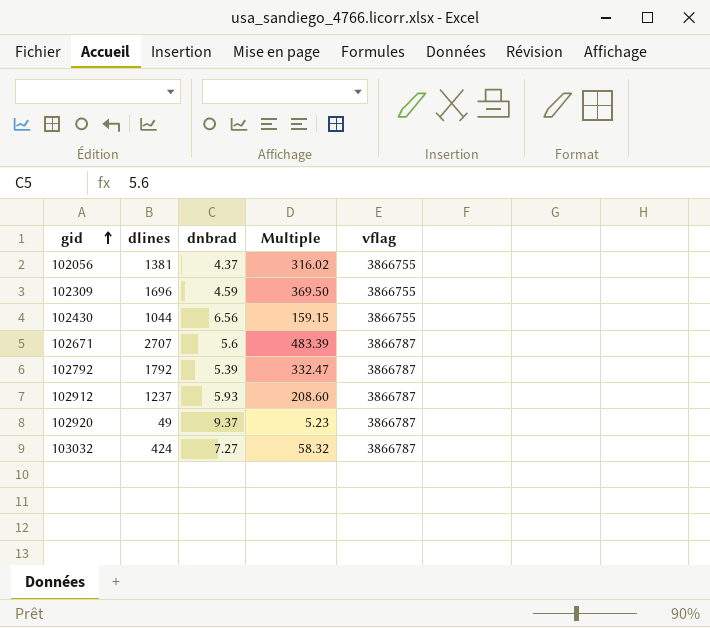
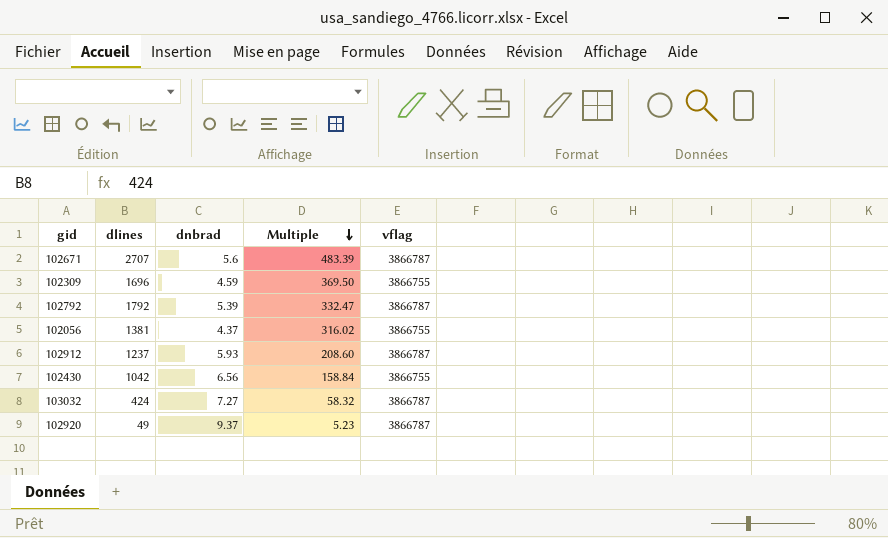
row order: gid ascending -> Multiple descending
102430 | dlines: 1044 -> 1042
102430 | Multiple: 159.15 -> 158.84

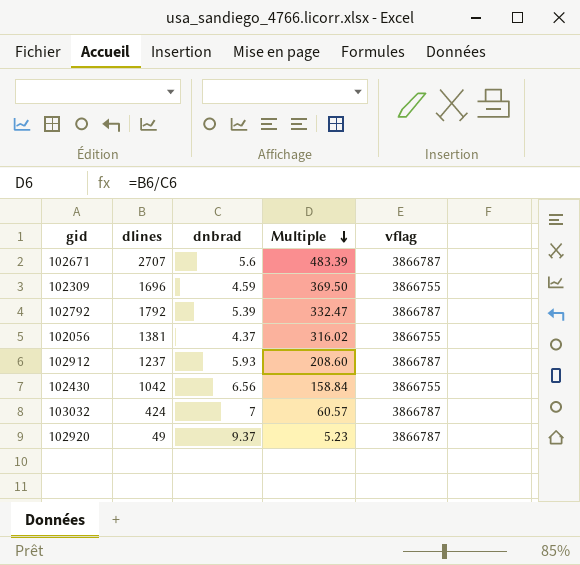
103032 | dnbrad: 7.27 -> 7
103032 | Multiple: 58.32 -> 60.57

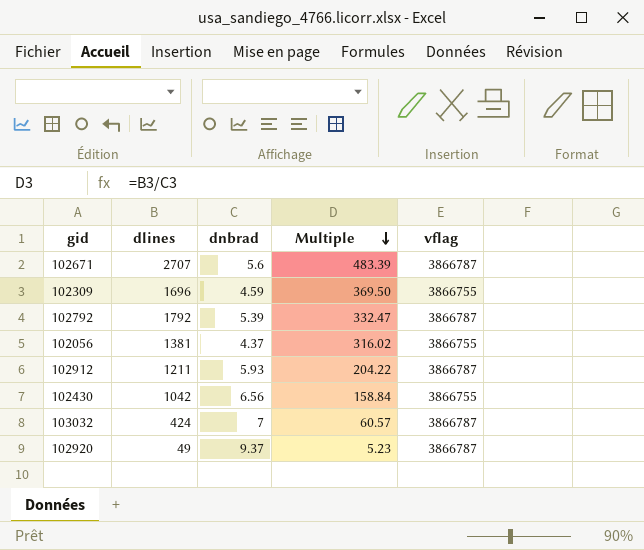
102912 | dlines: 1237 -> 1211
102912 | Multiple: 208.60 -> 204.22

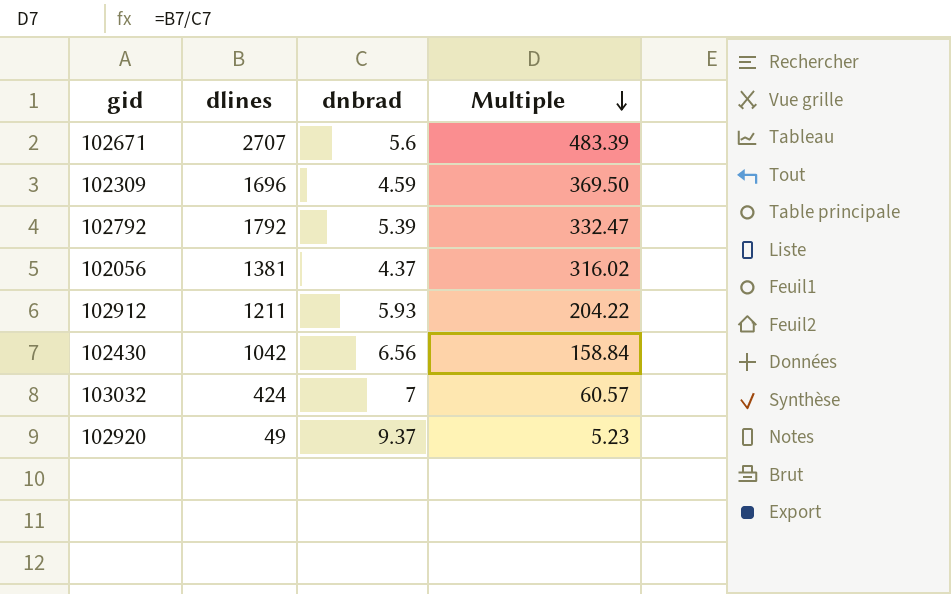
column vflag | position: 5 -> none

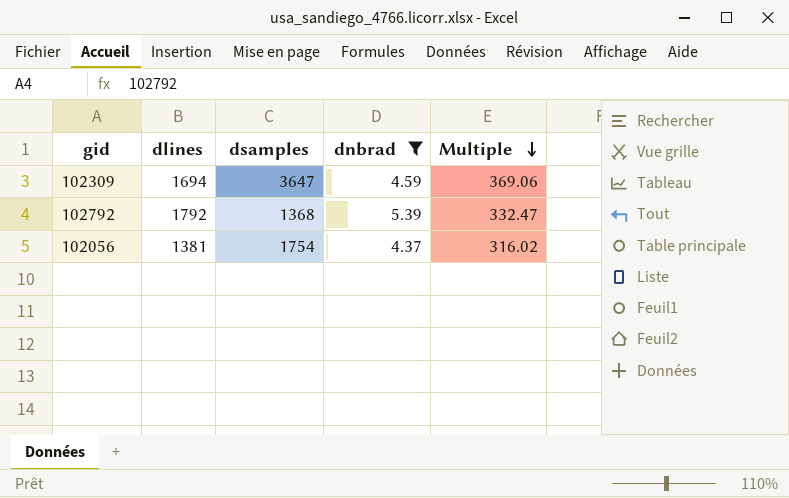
filter: none -> dnbrad <= 5.39
column dsamples | position: none -> 3
102309 | dlines: 1696 -> 1694
102309 | Multiple: 369.50 -> 369.06

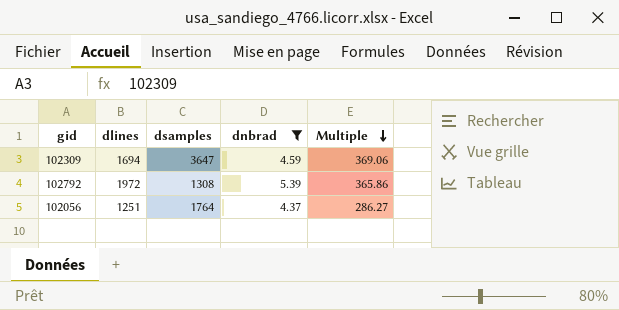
102792 | dlines: 1792 -> 1972
102792 | dsamples: 1368 -> 1308
102792 | Multiple: 332.47 -> 365.86
102056 | dlines: 1381 -> 1251
102056 | dsamples: 1754 -> 1764
102056 | Multiple: 316.02 -> 286.27

